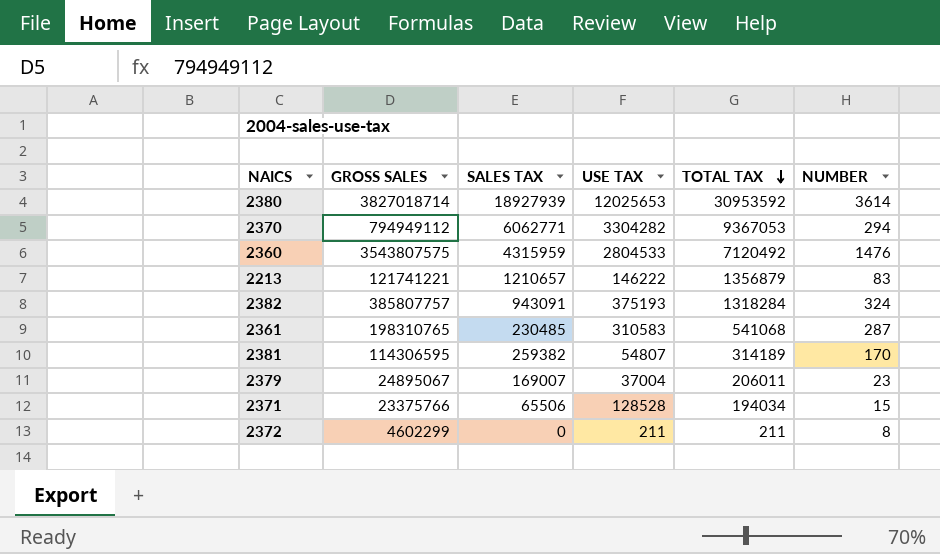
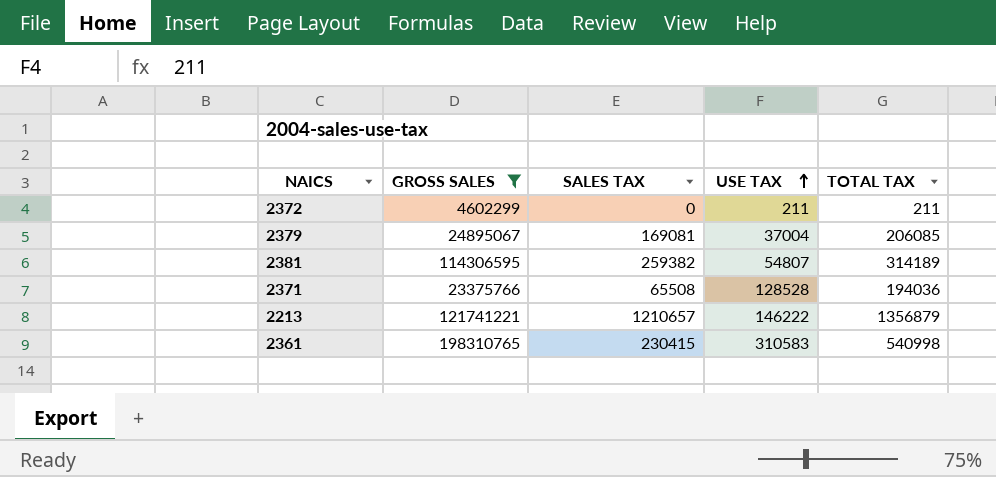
filter: none -> GROSS SALES <= 198310765
row order: TOTAL TAX descending -> USE TAX ascending
column NUMBER | position: 6 -> none
2379 | SALES TAX: 169007 -> 169081
2379 | TOTAL TAX: 206011 -> 206085
2371 | SALES TAX: 65506 -> 65508
2371 | TOTAL TAX: 194034 -> 194036
2361 | SALES TAX: 230485 -> 230415
2361 | TOTAL TAX: 541068 -> 540998

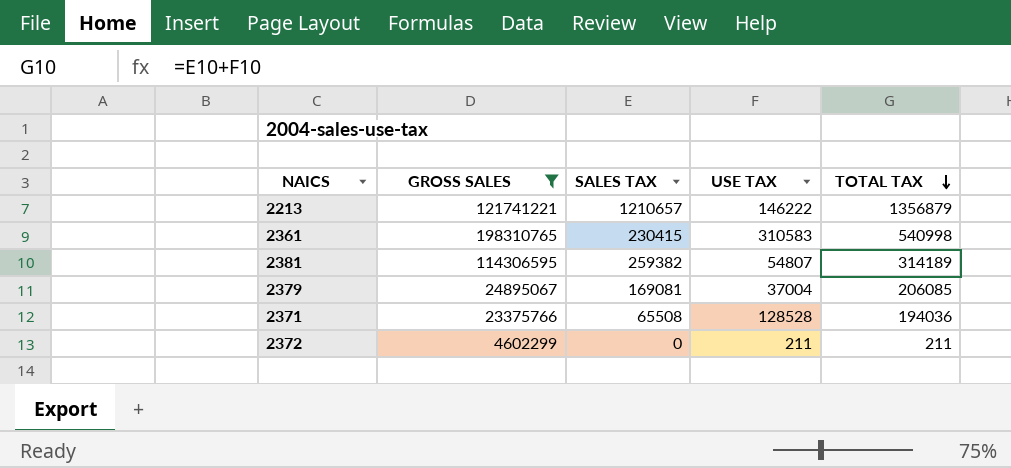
row order: USE TAX ascending -> TOTAL TAX descending

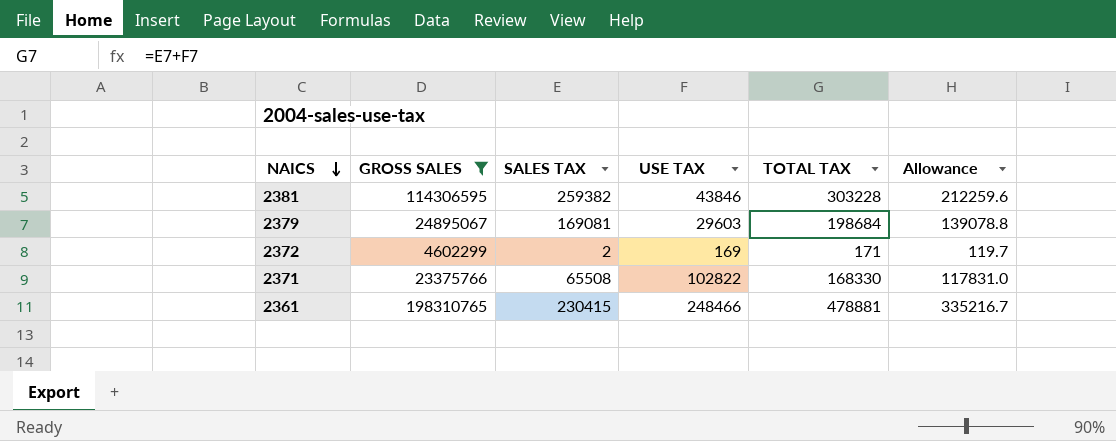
row order: TOTAL TAX descending -> NAICS descending
column Allowance | formula: none -> [TOTAL TAX] * 0.7
row 2213: 121741221 | 1210657 | 146222 | 1356879 -> none
2381 | USE TAX: 54807 -> 43846
2381 | TOTAL TAX: 314189 -> 303228
2379 | USE TAX: 37004 -> 29603
2379 | TOTAL TAX: 206085 -> 198684
2372 | SALES TAX: 0 -> 2
2372 | USE TAX: 211 -> 169
2372 | TOTAL TAX: 211 -> 171
2371 | USE TAX: 128528 -> 102822
2371 | TOTAL TAX: 194036 -> 168330
2361 | USE TAX: 310583 -> 248466
2361 | TOTAL TAX: 540998 -> 478881

